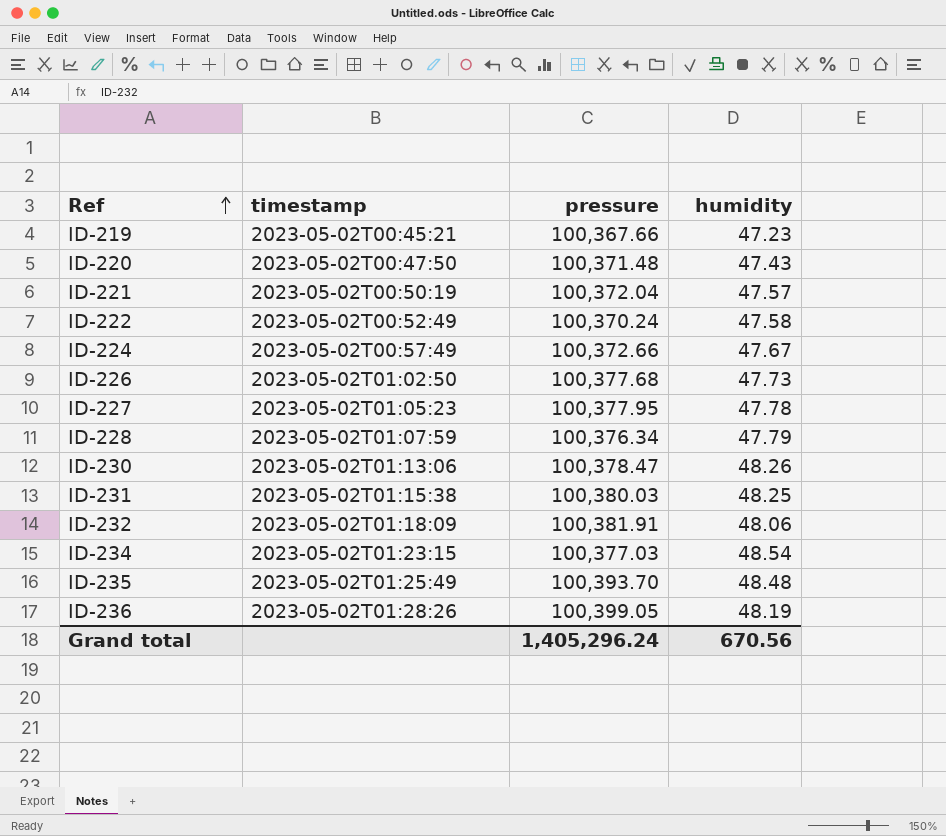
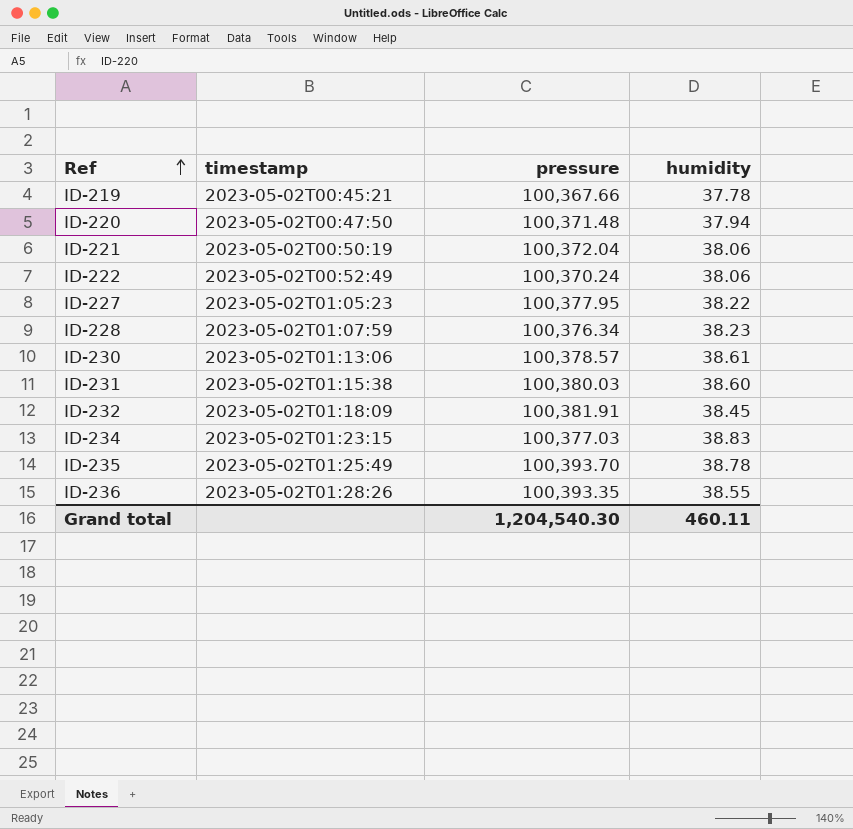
row ID-224: 2023-05-02T00:57:49 | 100,372.66 | 47.67 -> none
row ID-226: 2023-05-02T01:02:50 | 100,377.68 | 47.73 -> none
ID-219 | humidity: 47.23 -> 37.78
ID-220 | humidity: 47.43 -> 37.94
ID-221 | humidity: 47.57 -> 38.06
ID-222 | humidity: 47.58 -> 38.06
ID-227 | humidity: 47.78 -> 38.22
ID-228 | humidity: 47.79 -> 38.23
ID-230 | pressure: 100,378.47 -> 100,378.57
ID-230 | humidity: 48.26 -> 38.61
ID-231 | humidity: 48.25 -> 38.60
ID-232 | humidity: 48.06 -> 38.45
ID-234 | humidity: 48.54 -> 38.83
ID-235 | humidity: 48.48 -> 38.78
ID-236 | pressure: 100,399.05 -> 100,393.35
ID-236 | humidity: 48.19 -> 38.55
Grand total | pressure: 1,405,296.24 -> 1,204,540.30
Grand total | humidity: 670.56 -> 460.11

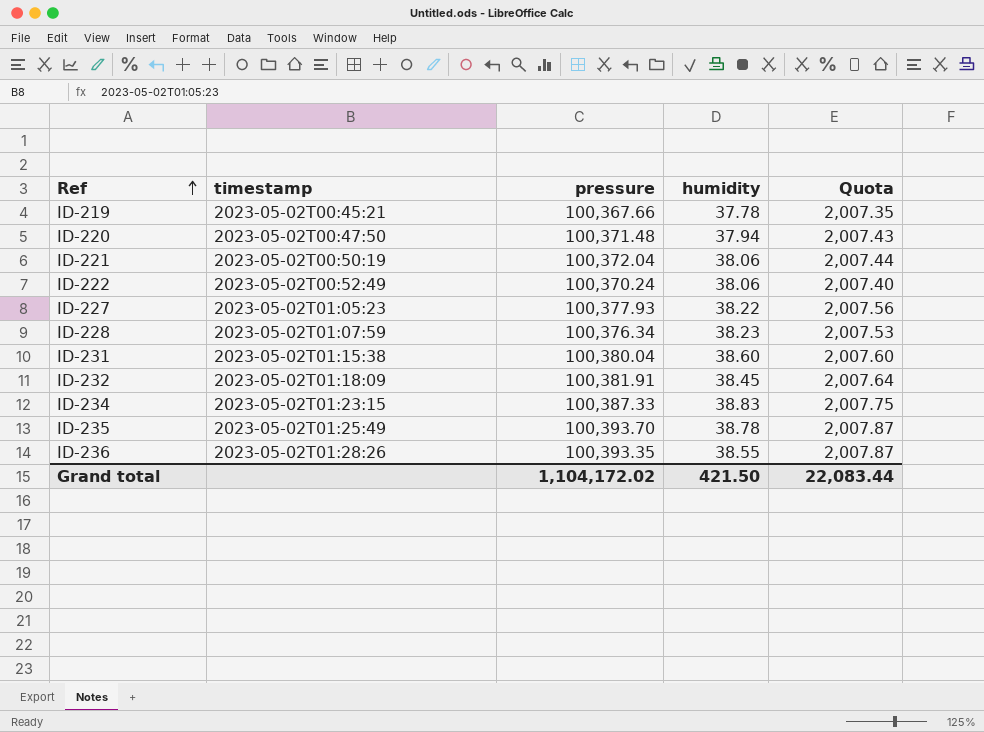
column Quota | formula: none -> [pressure] * 0.02
row ID-230: 2023-05-02T01:13:06 | 100,378.57 | 38.61 -> none
ID-227 | pressure: 100,377.95 -> 100,377.93
ID-231 | pressure: 100,380.03 -> 100,380.04
ID-234 | pressure: 100,377.03 -> 100,387.33
Grand total | pressure: 1,204,540.30 -> 1,104,172.02
Grand total | humidity: 460.11 -> 421.50

